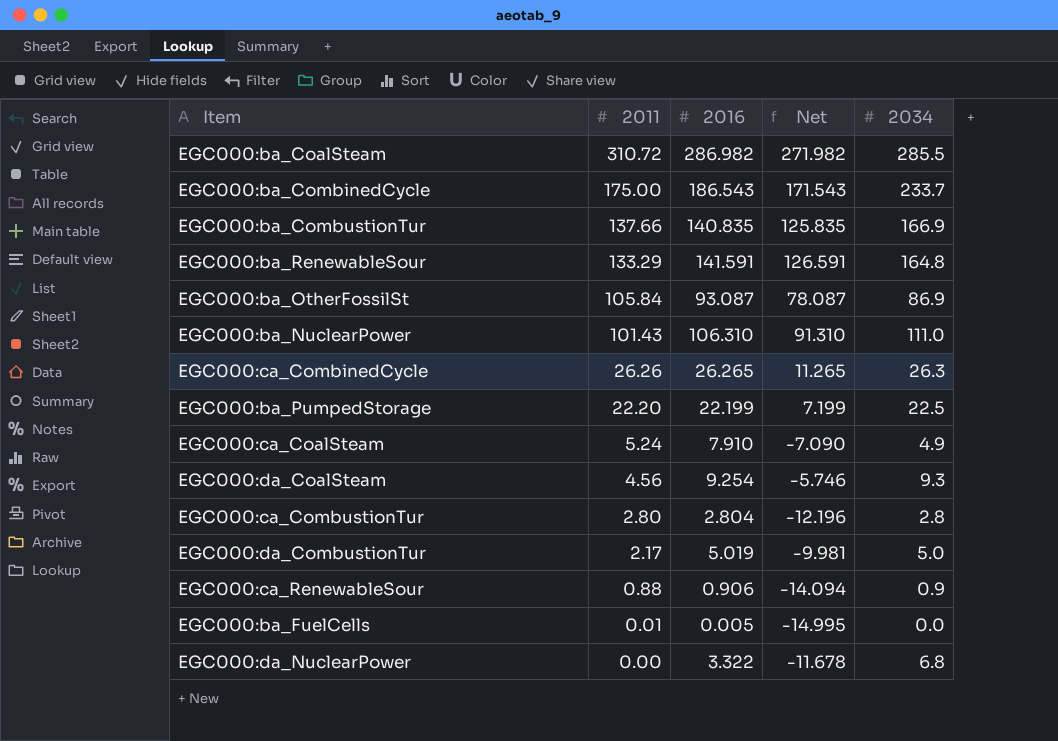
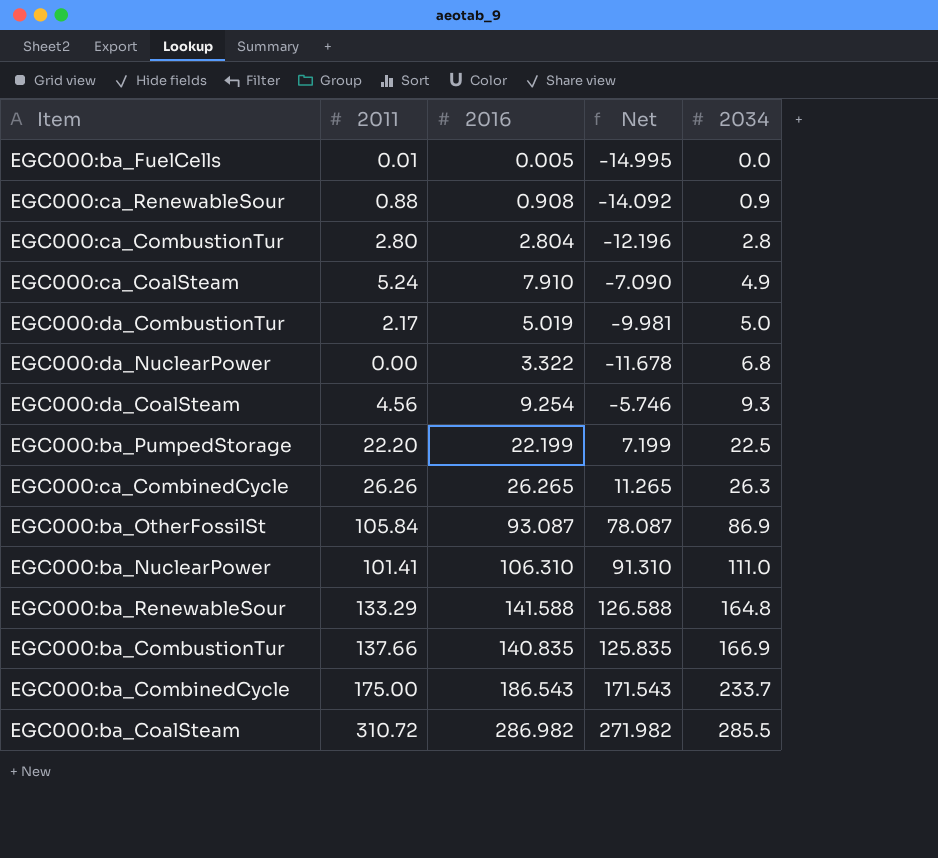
row order: 2011 descending -> 2034 ascending
EGC000:ca_RenewableSour | 2016: 0.906 -> 0.908
EGC000:ca_RenewableSour | Net: -14.094 -> -14.092
EGC000:ba_NuclearPower | 2011: 101.43 -> 101.41
EGC000:ba_RenewableSour | 2016: 141.591 -> 141.588
EGC000:ba_RenewableSour | Net: 126.591 -> 126.588

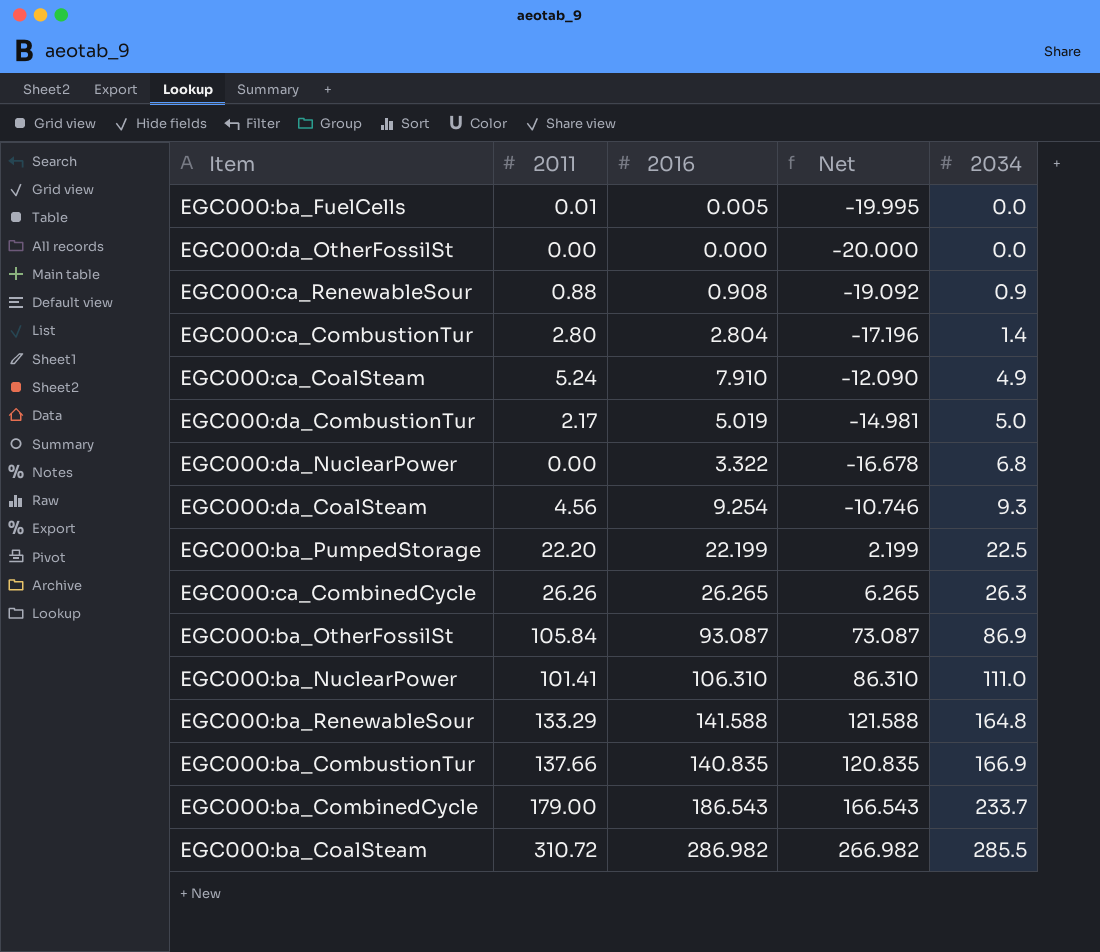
column Net | formula: [2016] - 15 -> [2016] - 20
row EGC000:da_OtherFossilSt: none -> 0.00 | 0.000 | -20.000 | 0.0
EGC000:ca_CombustionTur | 2034: 2.8 -> 1.4
EGC000:ba_CombinedCycle | 2011: 175.00 -> 179.00

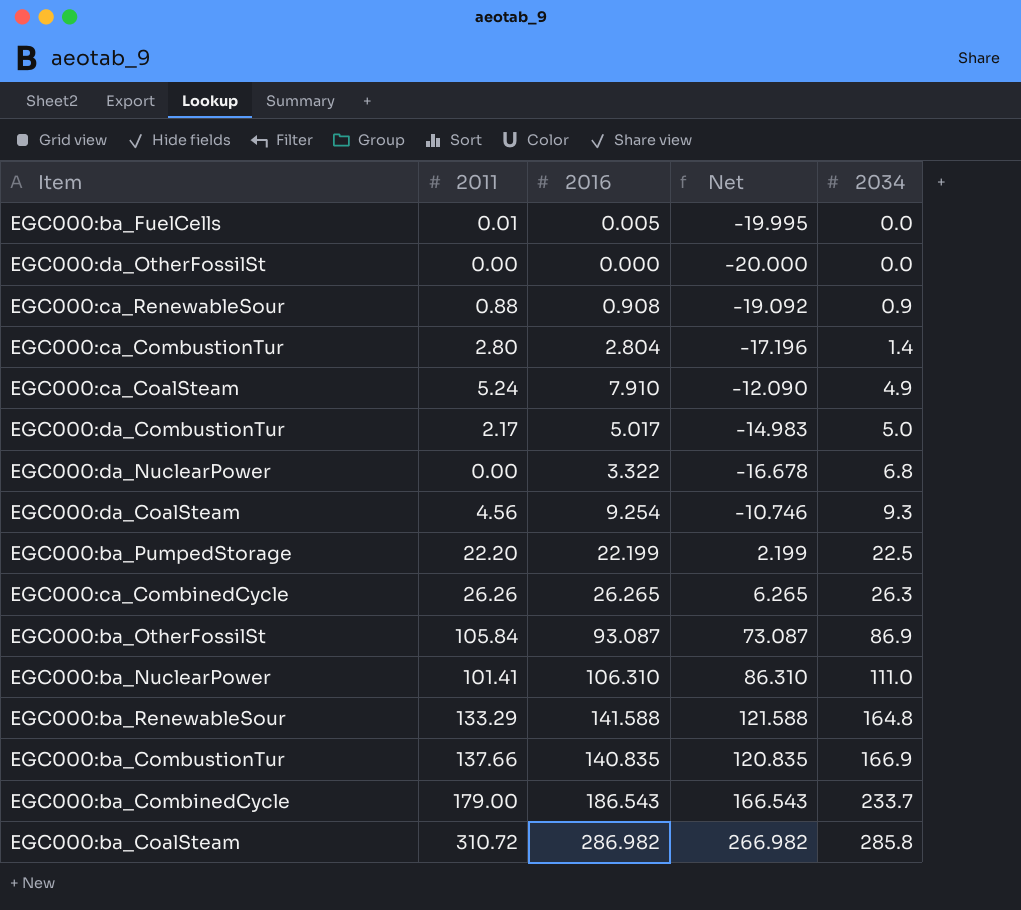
EGC000:da_CombustionTur | 2016: 5.019 -> 5.017
EGC000:da_CombustionTur | Net: -14.981 -> -14.983
EGC000:ba_CoalSteam | 2034: 285.5 -> 285.8

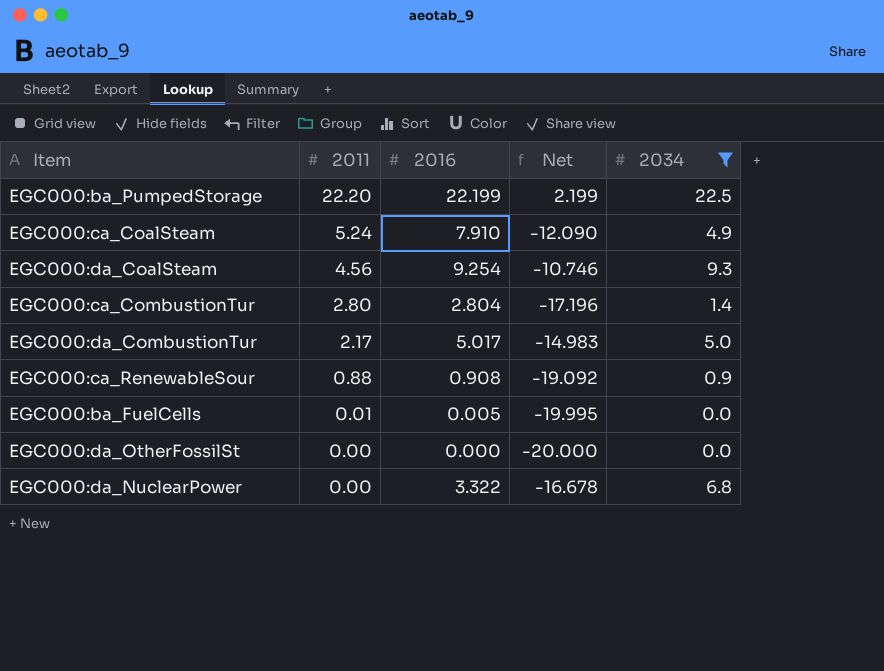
filter: none -> 2034 <= 22.5
row order: 2034 ascending -> 2011 descending

